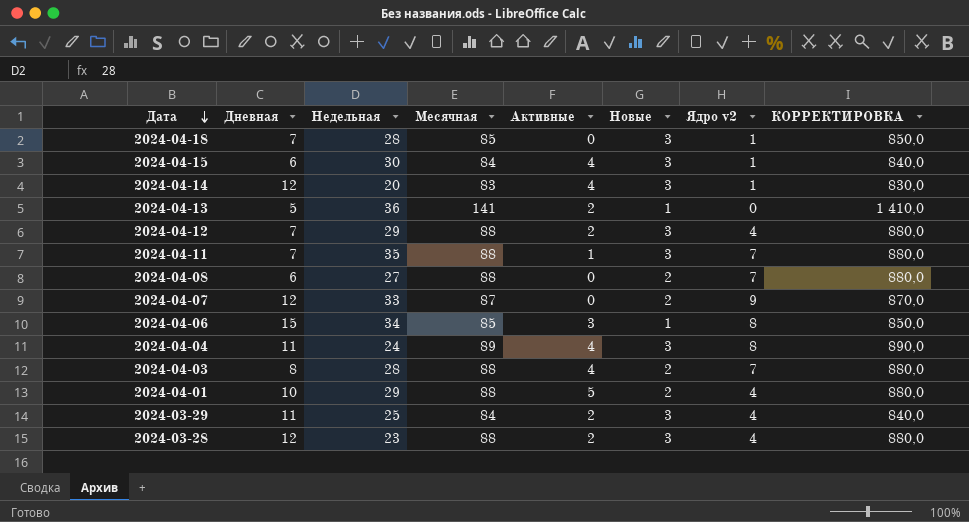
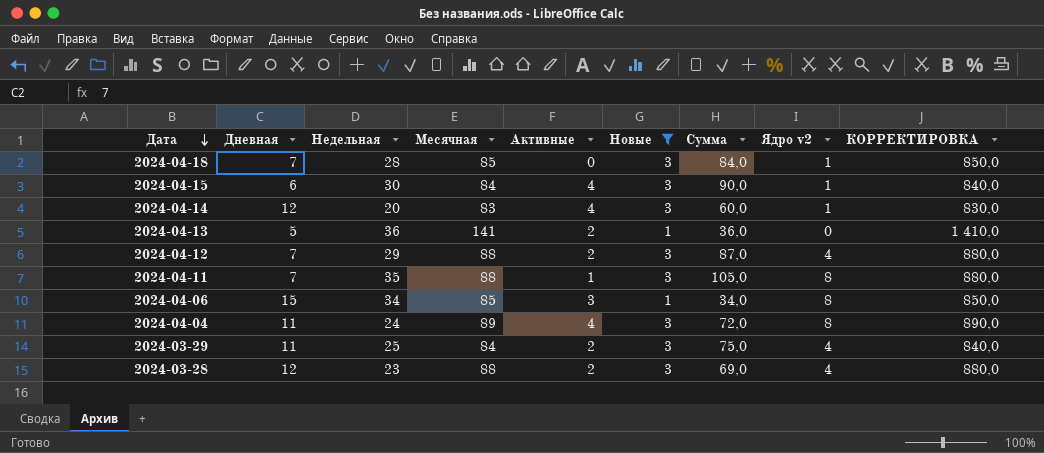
filter: none -> Новые != 2
column Сумма | formula: none -> [Недельная] * [Новые]
2024-04-11 | Ядро v2: 7 -> 8

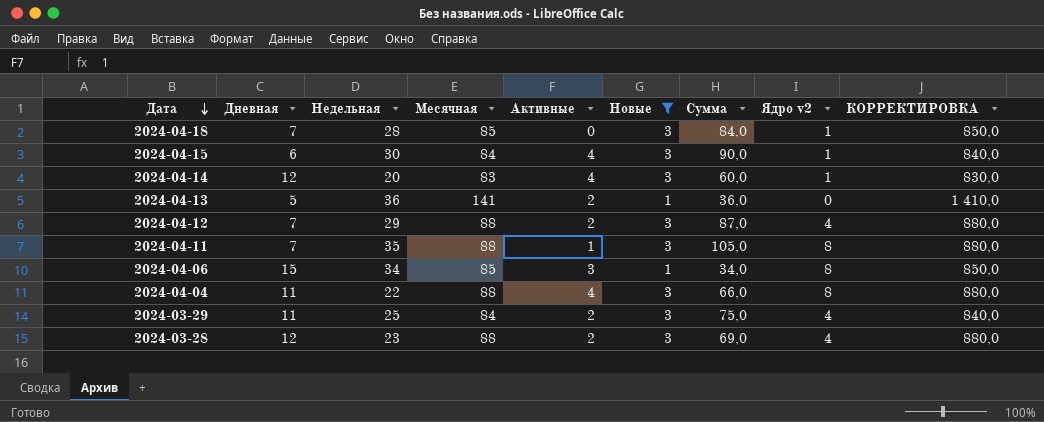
2024-04-04 | Недельная: 24 -> 22
2024-04-04 | Месячная: 89 -> 88
2024-04-04 | Сумма: 72,0 -> 66,0
2024-04-04 | КОРРЕКТИРОВКА: 890,0 -> 880,0

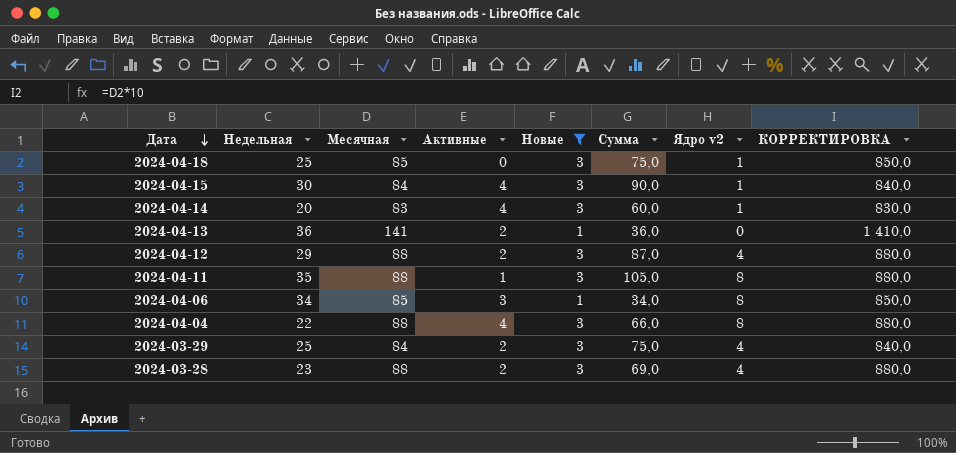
column Дневная | position: 2 -> none
2024-04-18 | Недельная: 28 -> 25
2024-04-18 | Сумма: 84,0 -> 75,0

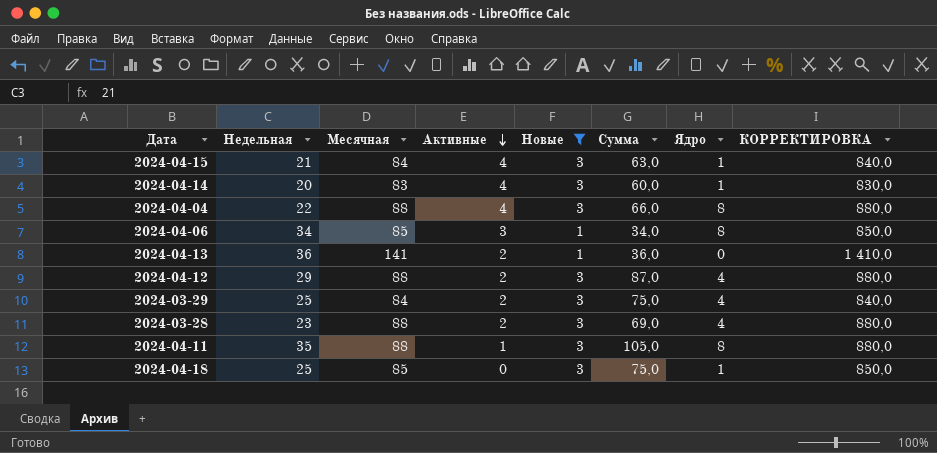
row order: Дата descending -> Активные descending
column name: Ядро v2 -> Ядро
2024-04-15 | Недельная: 30 -> 21
2024-04-15 | Сумма: 90,0 -> 63,0

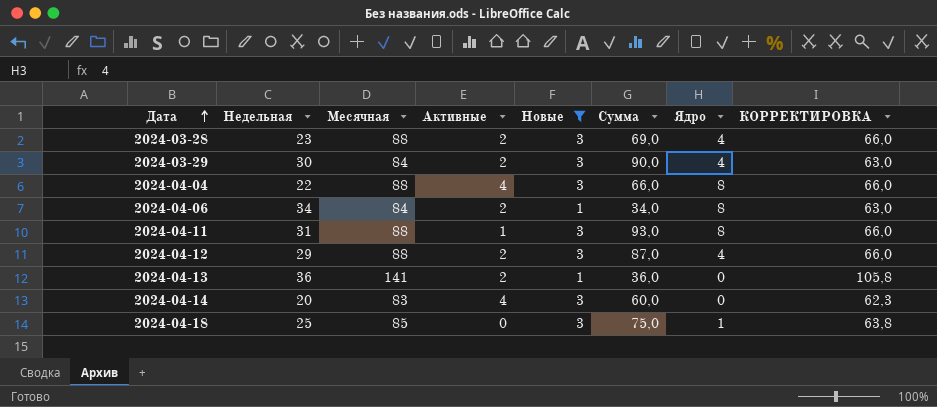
row order: Активные descending -> Дата ascending
column КОРРЕКТИРОВКА | formula: [Месячная] * 10 -> [Месячная] * 0,75
row 2024-04-15: 21 | 84 | 4 | 3 | 63,0 | 1 | 840,0 -> none
2024-03-29 | Недельная: 25 -> 30
2024-03-29 | Сумма: 75,0 -> 90,0
2024-04-06 | Месячная: 85 -> 84
2024-04-06 | Активные: 3 -> 2
2024-04-11 | Недельная: 35 -> 31
2024-04-11 | Сумма: 105,0 -> 93,0
2024-04-14 | Ядро: 1 -> 0

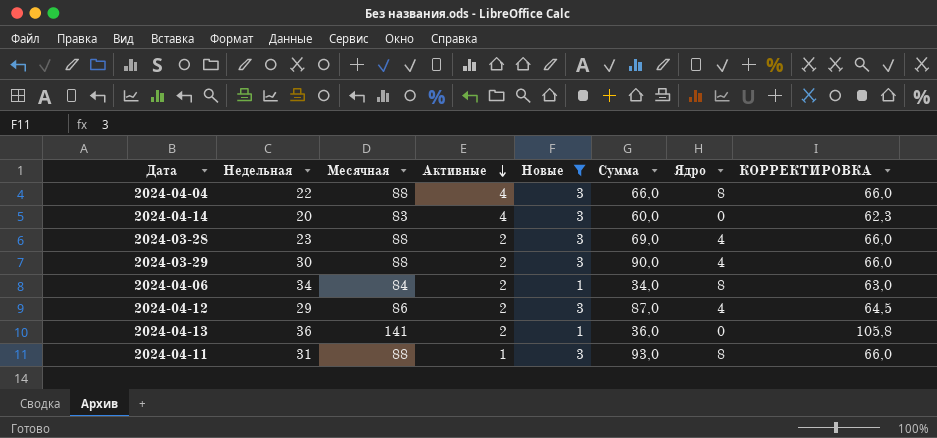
row order: Дата ascending -> Активные descending
row 2024-04-18: 25 | 85 | 0 | 3 | 75,0 | 1 | 63,8 -> none
2024-03-29 | Месячная: 84 -> 88
2024-03-29 | КОРРЕКТИРОВКА: 63,0 -> 66,0
2024-04-12 | Месячная: 88 -> 86
2024-04-12 | КОРРЕКТИРОВКА: 66,0 -> 64,5

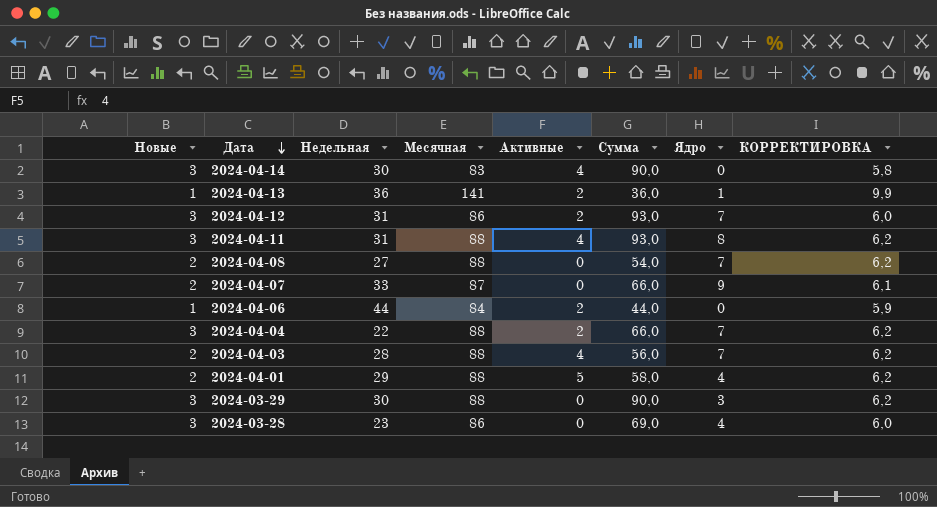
filter: Новые != 2 -> none
row order: Активные descending -> Дата descending
column Новые | position: 5 -> 1
column КОРРЕКТИРОВКА | formula: [Месячная] * 0,75 -> [Месячная] * 0,07
2024-04-14 | Недельная: 20 -> 30
2024-04-14 | Сумма: 60,0 -> 90,0
2024-04-13 | Ядро: 0 -> 1
2024-04-12 | Недельная: 29 -> 31
2024-04-12 | Сумма: 87,0 -> 93,0
2024-04-12 | Ядро: 4 -> 7
2024-04-11 | Активные: 1 -> 4
2024-04-06 | Недельная: 34 -> 44
2024-04-06 | Сумма: 34,0 -> 44,0
2024-04-06 | Ядро: 8 -> 0
2024-04-04 | Активные: 4 -> 2
2024-04-04 | Ядро: 8 -> 7
2024-03-29 | Активные: 2 -> 0
2024-03-29 | Ядро: 4 -> 3
2024-03-28 | Месячная: 88 -> 86
2024-03-28 | Активные: 2 -> 0

